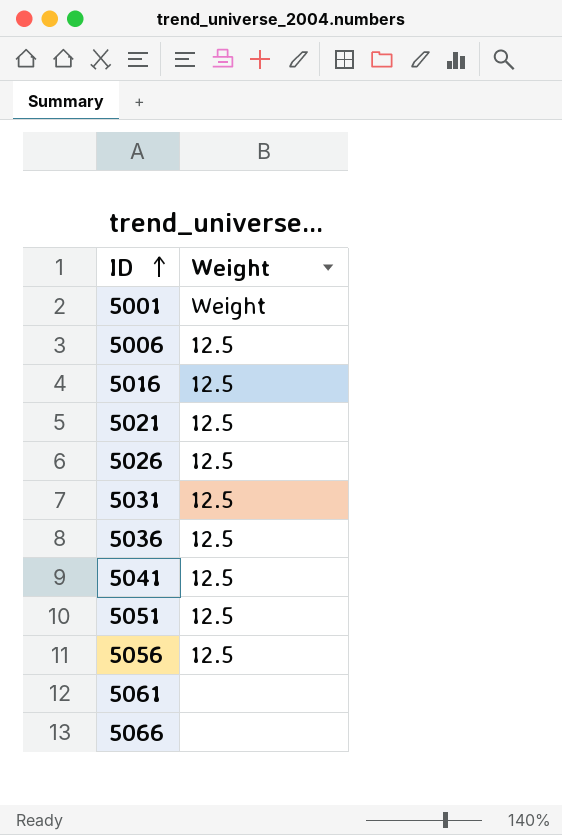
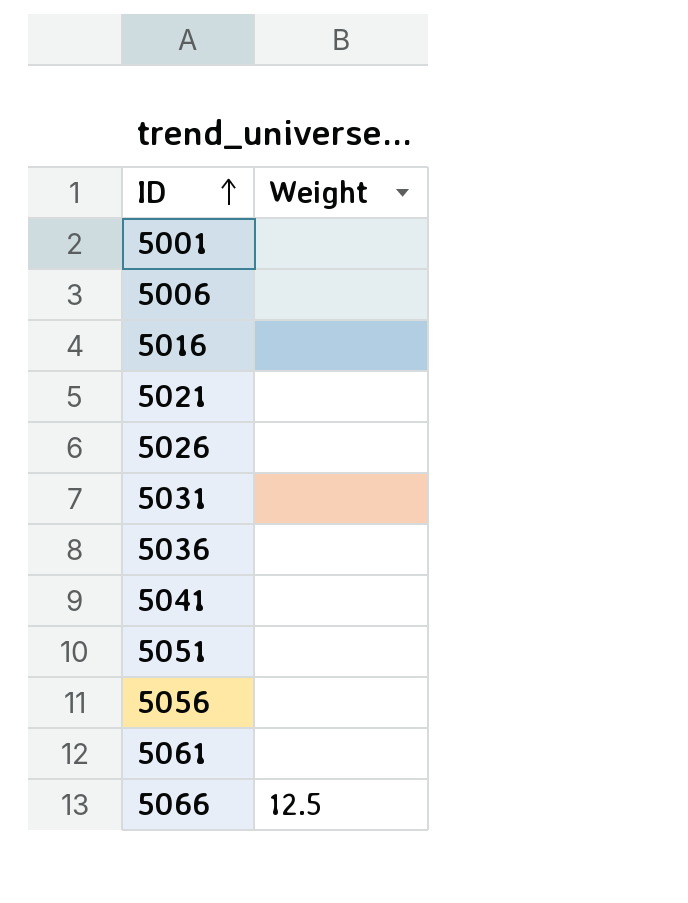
5001 | Weight: Weight -> none
5006 | Weight: 12.5 -> none
5016 | Weight: 12.5 -> none
5021 | Weight: 12.5 -> none
5026 | Weight: 12.5 -> none
5031 | Weight: 12.5 -> none
5036 | Weight: 12.5 -> none
5041 | Weight: 12.5 -> none
5051 | Weight: 12.5 -> none
5056 | Weight: 12.5 -> none
5066 | Weight: none -> 12.5

